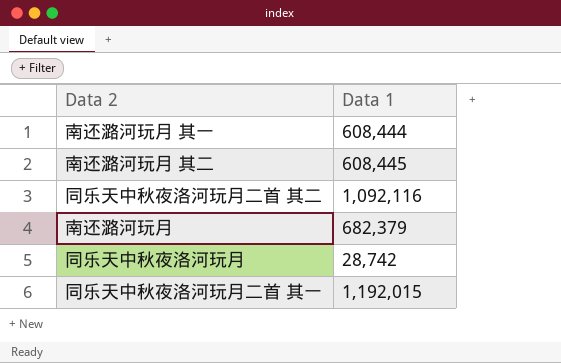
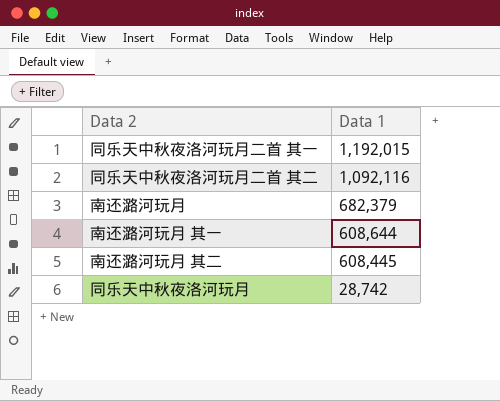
row order: none -> Data 1 descending
南还潞河玩月 其一 | Data 1: 608,444 -> 608,644

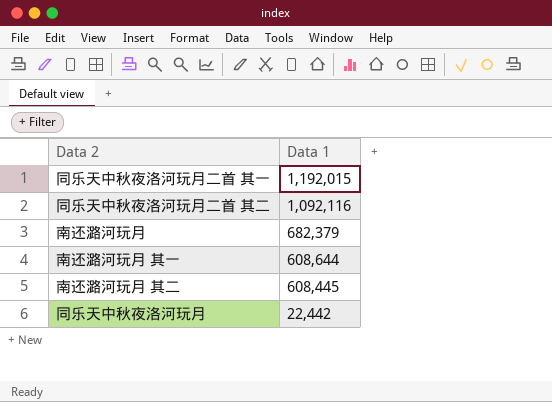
同乐天中秋夜洛河玩月 | Data 1: 28,742 -> 22,442

